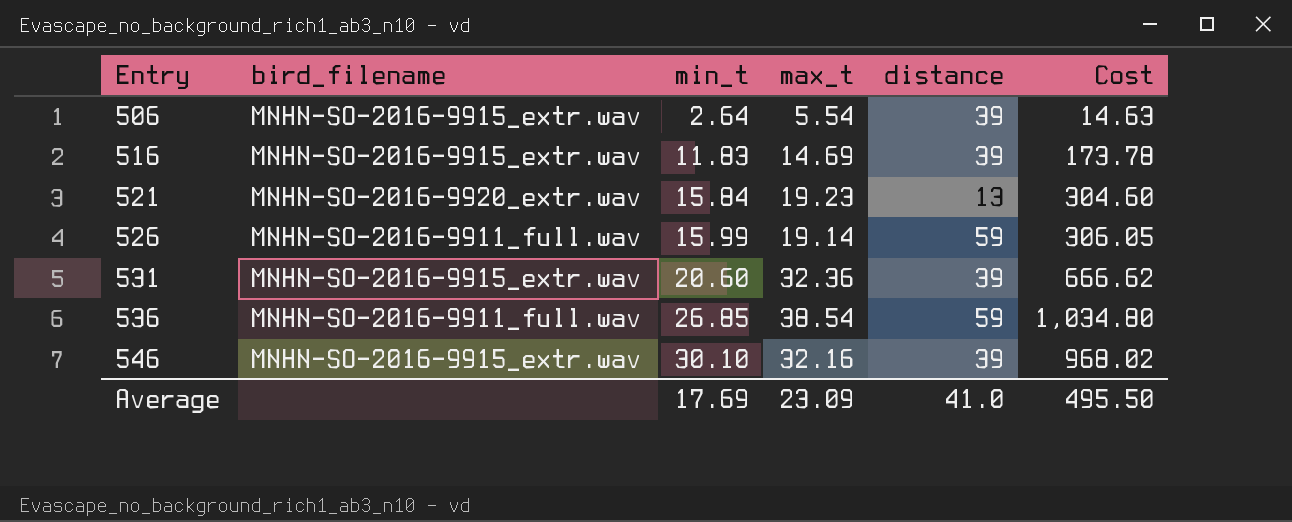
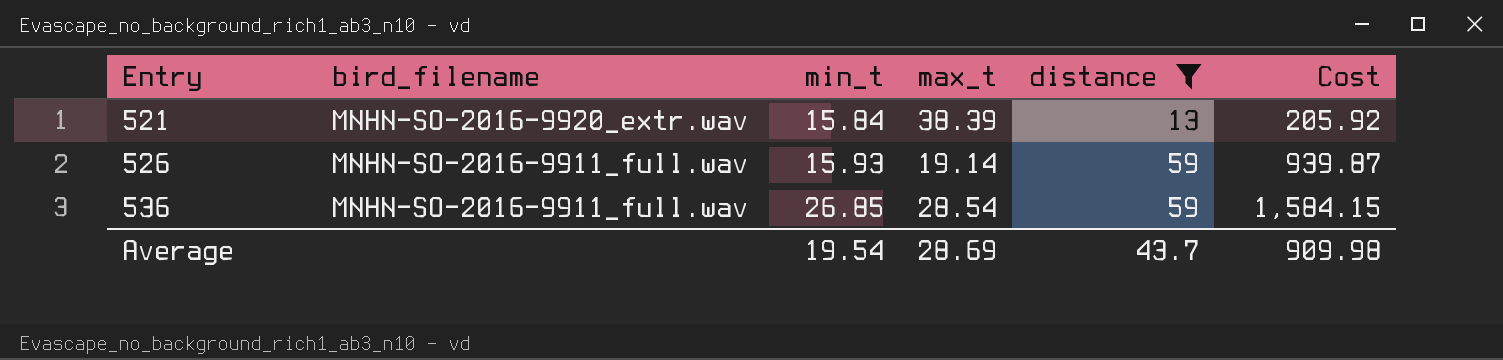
filter: none -> distance != 39
column Cost | formula: [min_t] * [max_t] -> [min_t] * [distance]
521 | max_t: 19.23 -> 38.39
526 | min_t: 15.99 -> 15.93
536 | max_t: 38.54 -> 28.54
Average | min_t: 17.69 -> 19.54
Average | max_t: 23.09 -> 28.69
Average | distance: 41.0 -> 43.7
Average | Cost: 495.50 -> 909.98

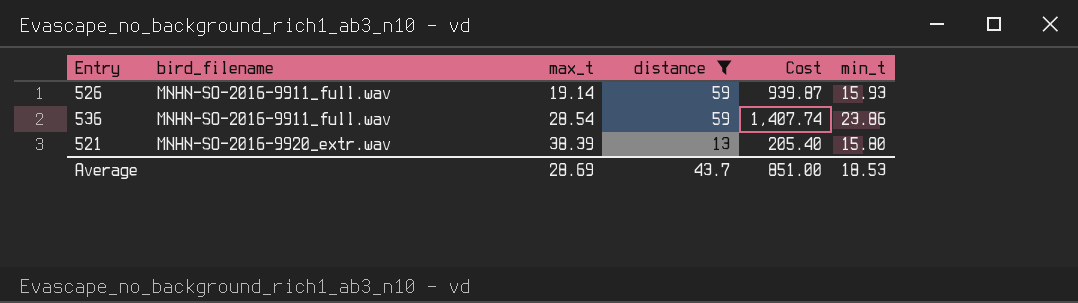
row order: Entry ascending -> bird_filename ascending
column min_t | position: 3 -> 6
536 | Cost: 1,584.15 -> 1,407.74
536 | min_t: 26.85 -> 23.86
521 | Cost: 205.92 -> 205.40
521 | min_t: 15.84 -> 15.80
Average | Cost: 909.98 -> 851.00
Average | min_t: 19.54 -> 18.53

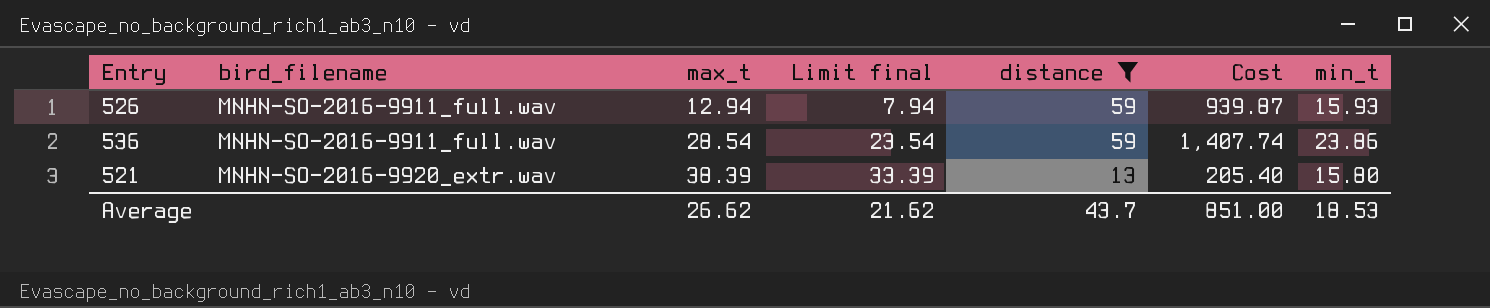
column Limit final | formula: none -> [max_t] - 5
526 | max_t: 19.14 -> 12.94
Average | max_t: 28.69 -> 26.62

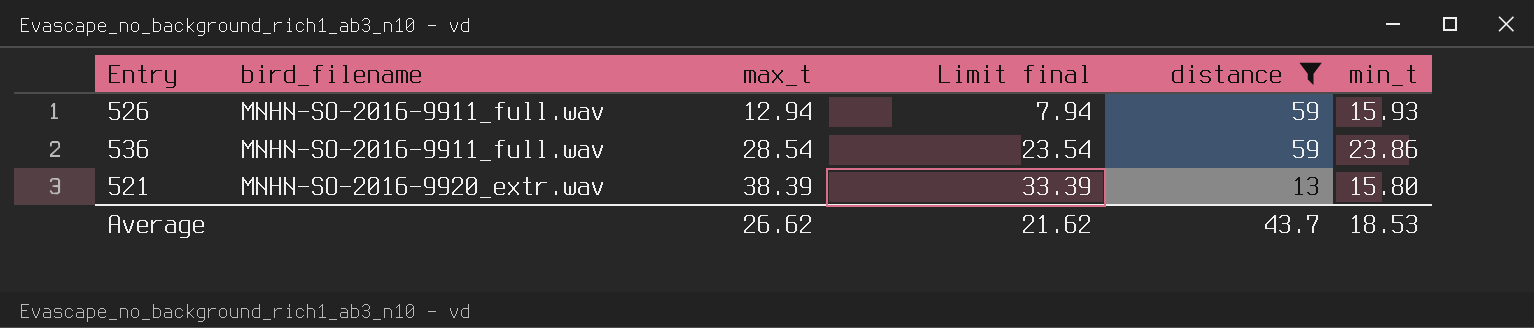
column Cost | formula: [distance] * [min_t] -> none

